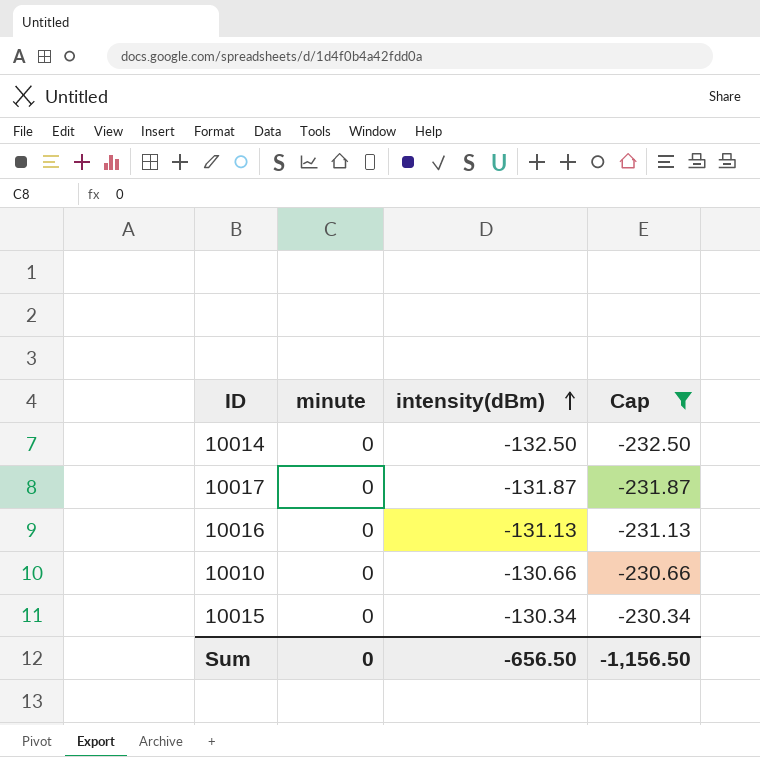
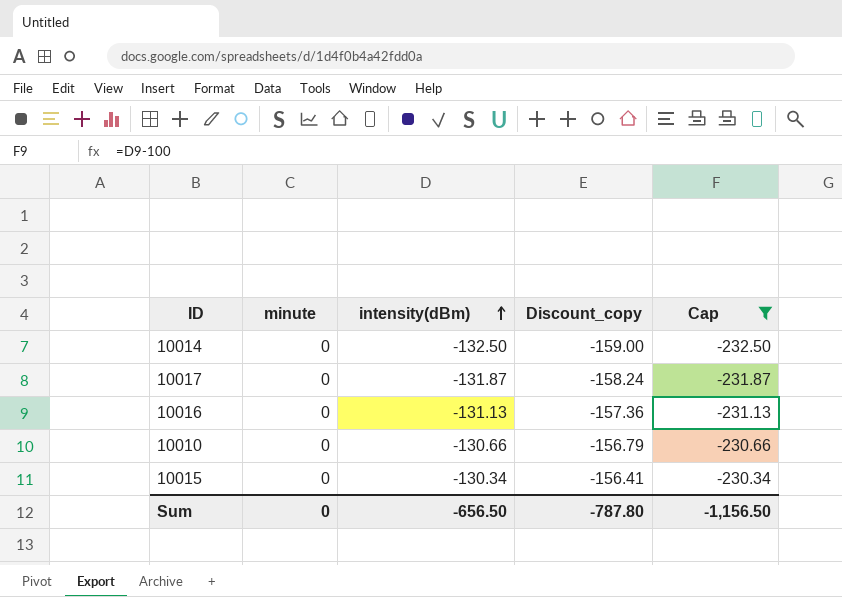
column Discount_copy | formula: none -> [intensity(dBm)] * 1.2

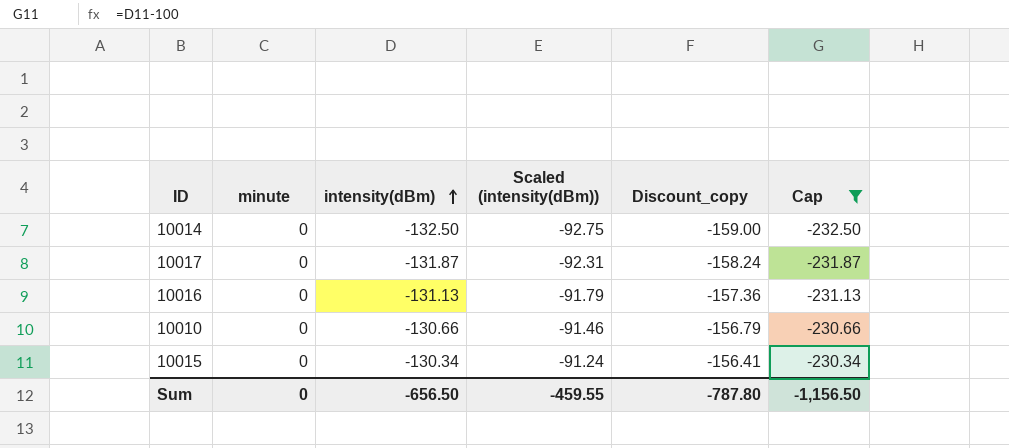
column Scaled (intensity(dBm)) | formula: none -> [intensity(dBm)] * 0.7

